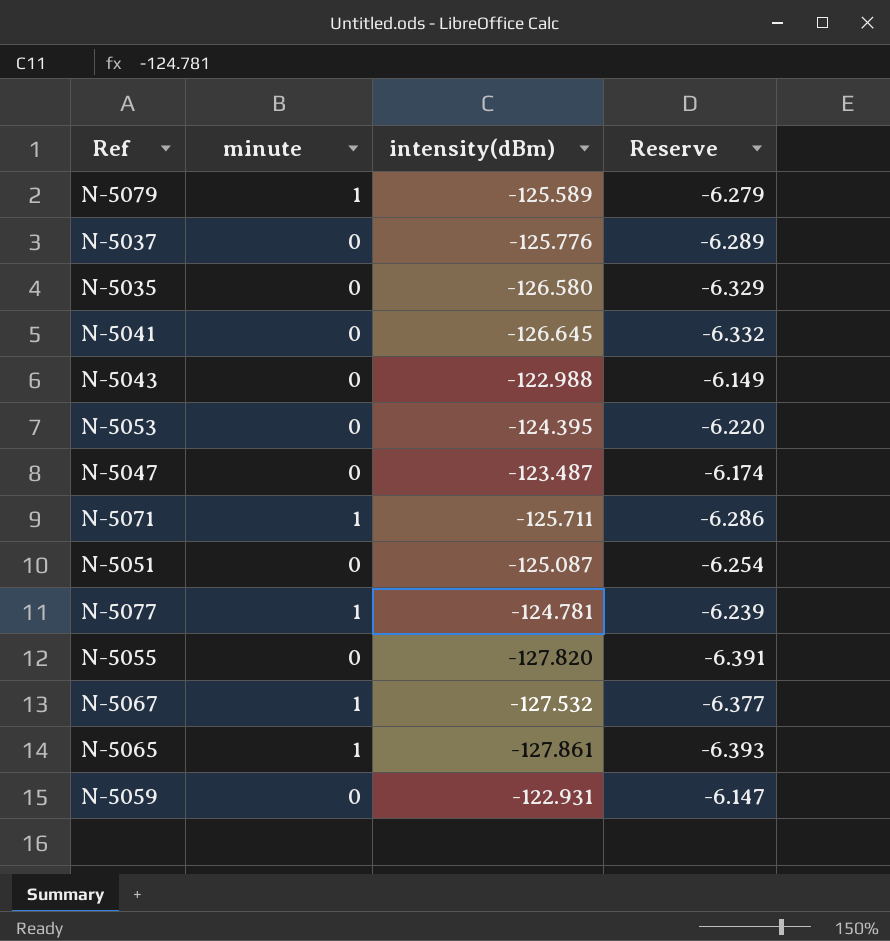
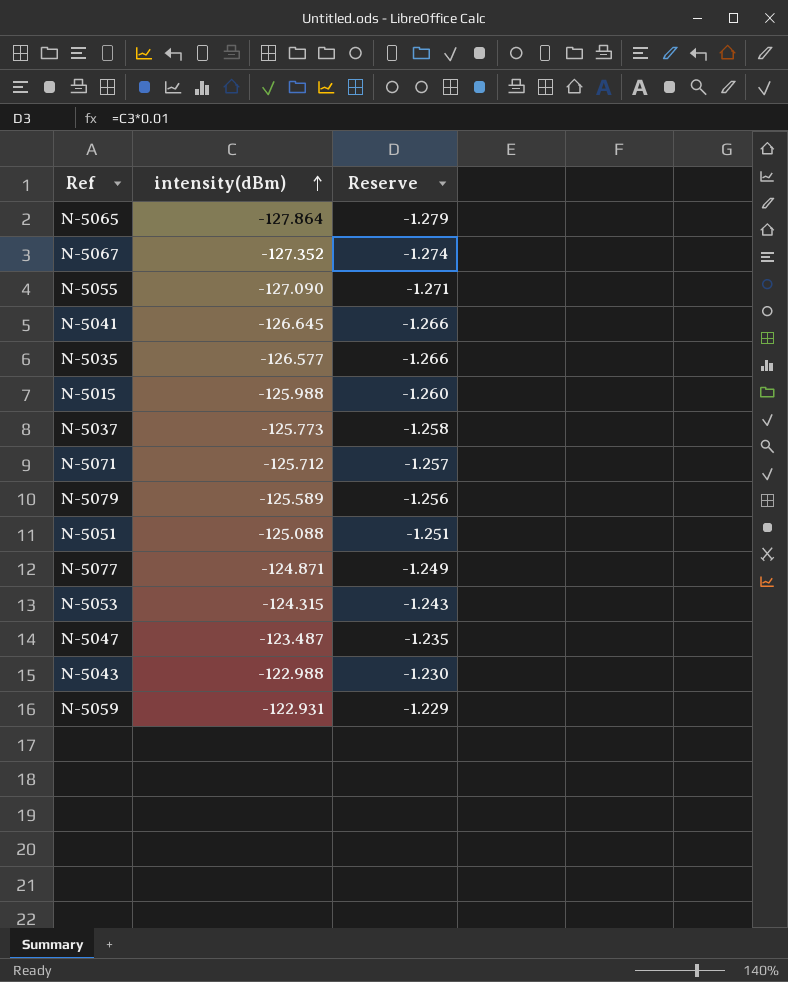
row order: none -> intensity(dBm) ascending
column minute | position: 2 -> none
column Reserve | formula: [intensity(dBm)] * 0.05 -> [intensity(dBm)] * 0.01
N-5065 | intensity(dBm): -127.861 -> -127.864
N-5067 | intensity(dBm): -127.532 -> -127.352
N-5055 | intensity(dBm): -127.820 -> -127.090
N-5035 | intensity(dBm): -126.580 -> -126.577
row N-5015: none -> -125.988 | -1.260
N-5037 | intensity(dBm): -125.776 -> -125.773
N-5071 | intensity(dBm): -125.711 -> -125.712
N-5051 | intensity(dBm): -125.087 -> -125.088
N-5077 | intensity(dBm): -124.781 -> -124.871
N-5053 | intensity(dBm): -124.395 -> -124.315

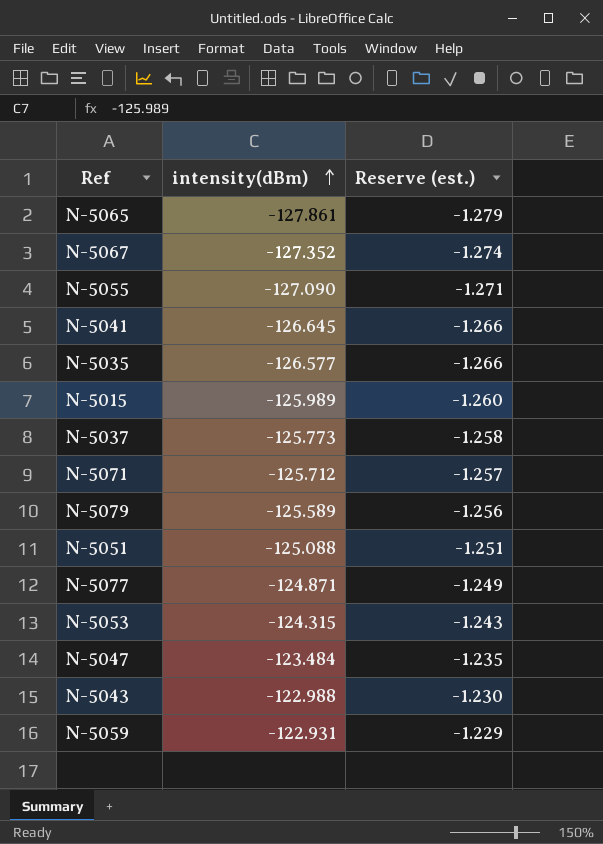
column name: Reserve -> Reserve (est.)
N-5065 | intensity(dBm): -127.864 -> -127.861
N-5015 | intensity(dBm): -125.988 -> -125.989
N-5047 | intensity(dBm): -123.487 -> -123.484

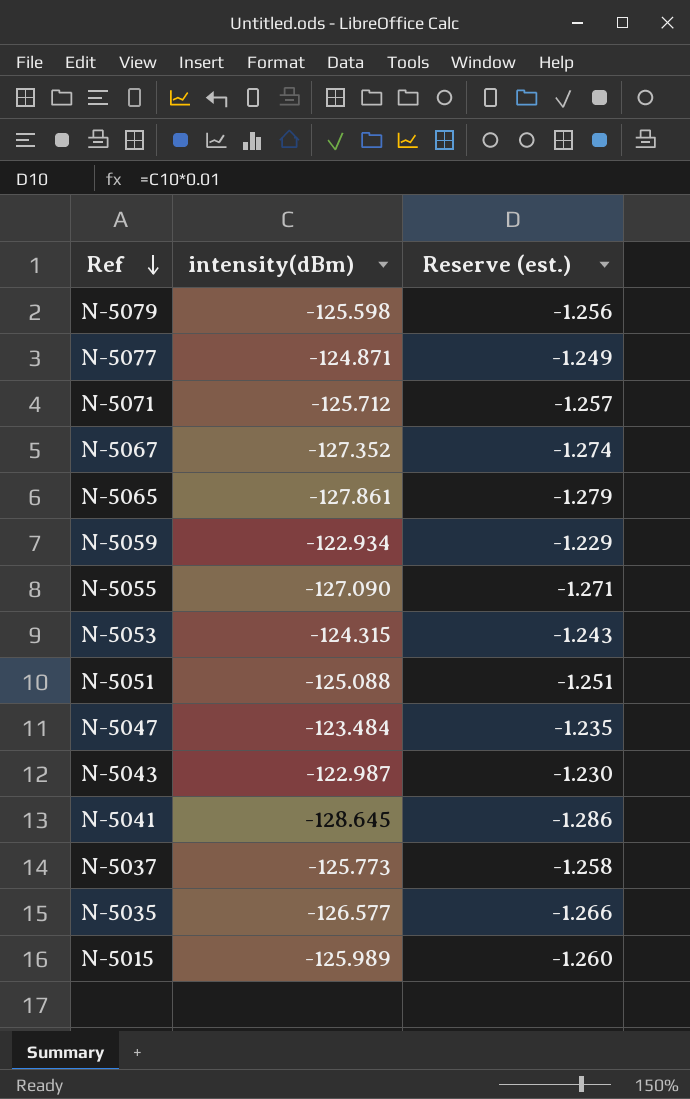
row order: intensity(dBm) ascending -> Ref descending
N-5079 | intensity(dBm): -125.589 -> -125.598
N-5059 | intensity(dBm): -122.931 -> -122.934
N-5043 | intensity(dBm): -122.988 -> -122.987
N-5041 | intensity(dBm): -126.645 -> -128.645
N-5041 | Reserve (est.): -1.266 -> -1.286

